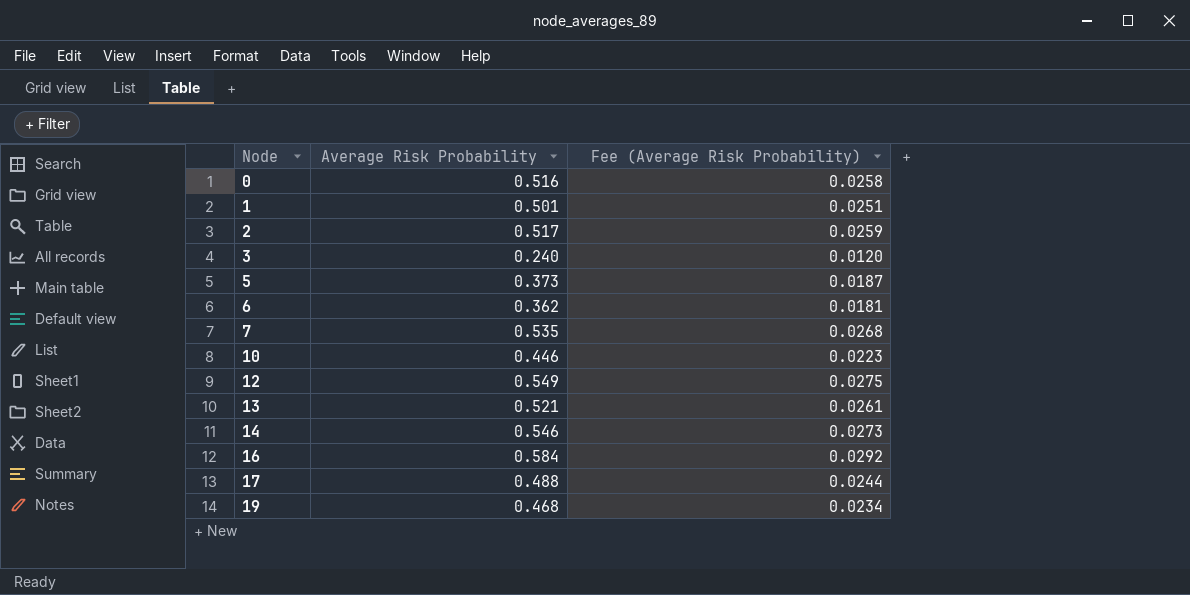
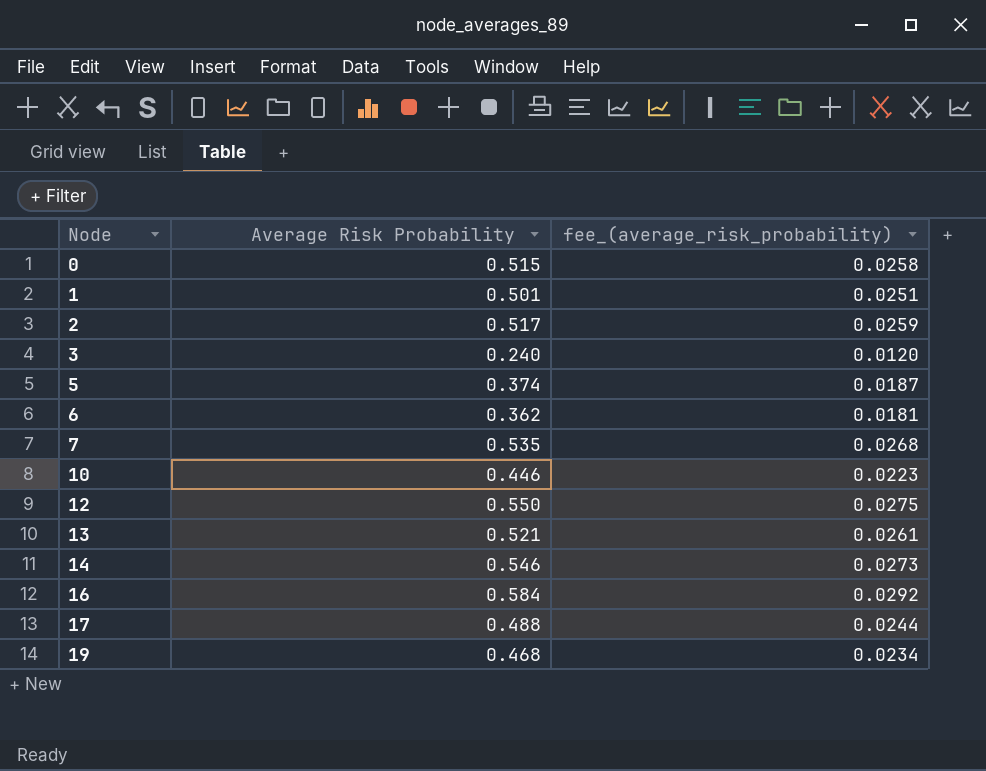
column name: Fee (Average Risk Probability) -> fee_(average_risk_probability)
0 | Average Risk Probability: 0.516 -> 0.515
5 | Average Risk Probability: 0.373 -> 0.374
12 | Average Risk Probability: 0.549 -> 0.550

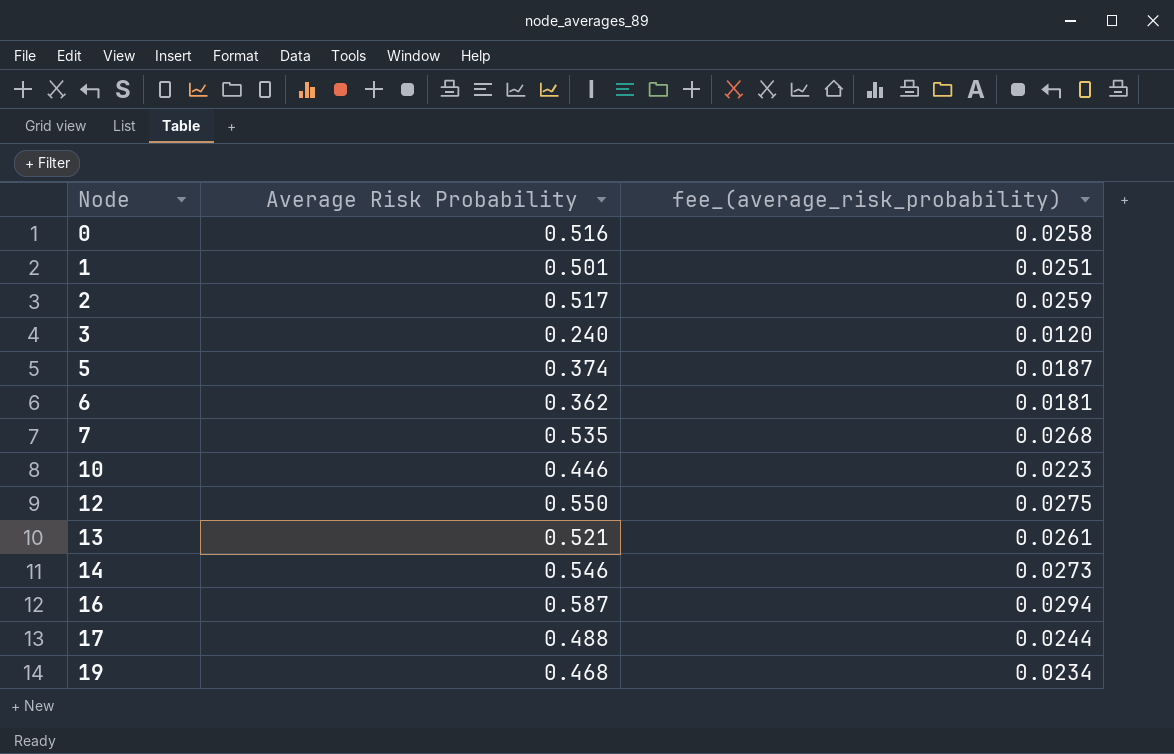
0 | Average Risk Probability: 0.515 -> 0.516
16 | Average Risk Probability: 0.584 -> 0.587
16 | fee_(average_risk_probability): 0.0292 -> 0.0294

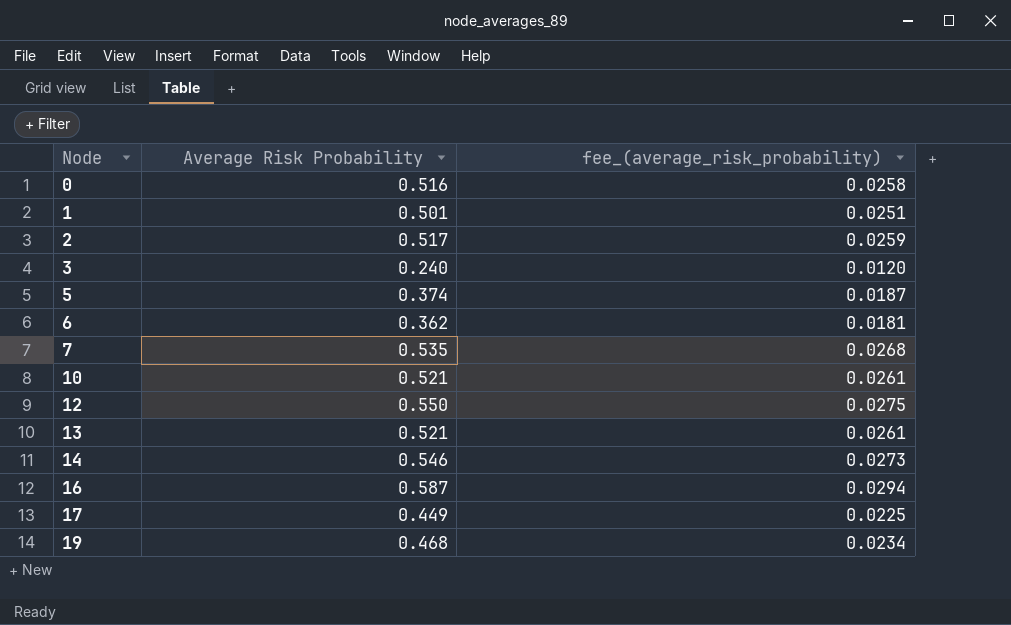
10 | Average Risk Probability: 0.446 -> 0.521
10 | fee_(average_risk_probability): 0.0223 -> 0.0261
17 | Average Risk Probability: 0.488 -> 0.449
17 | fee_(average_risk_probability): 0.0244 -> 0.0225

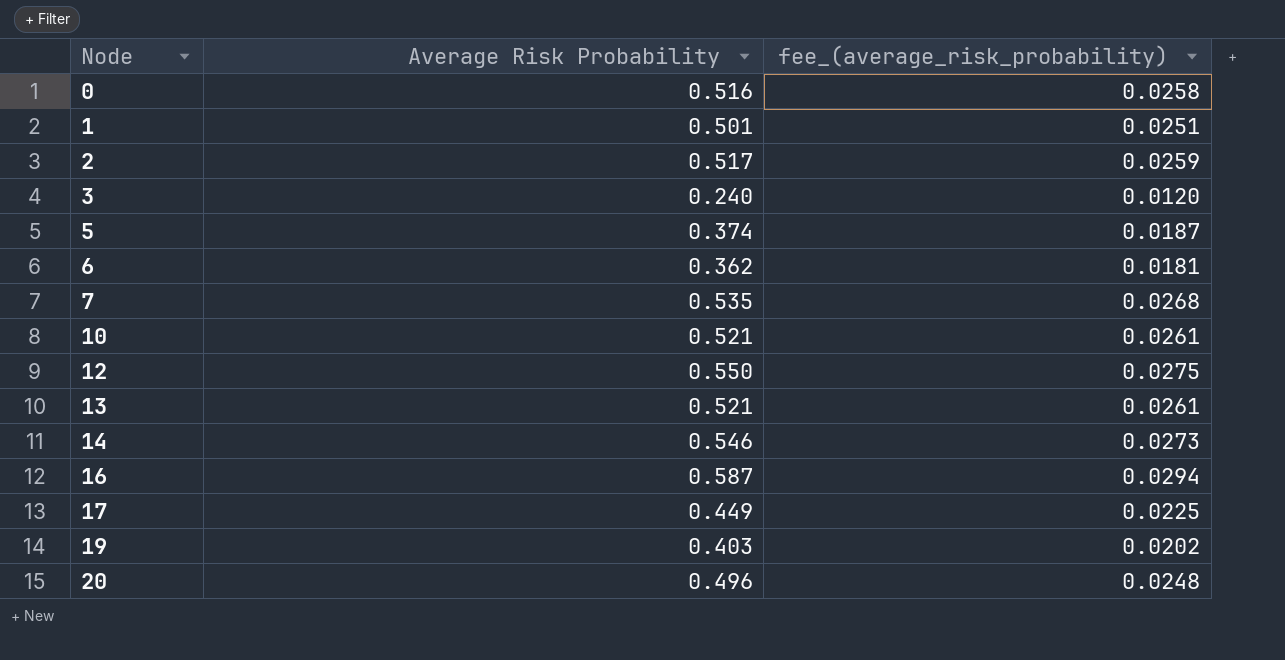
19 | Average Risk Probability: 0.468 -> 0.403
19 | fee_(average_risk_probability): 0.0234 -> 0.0202
row 20: none -> 0.496 | 0.0248

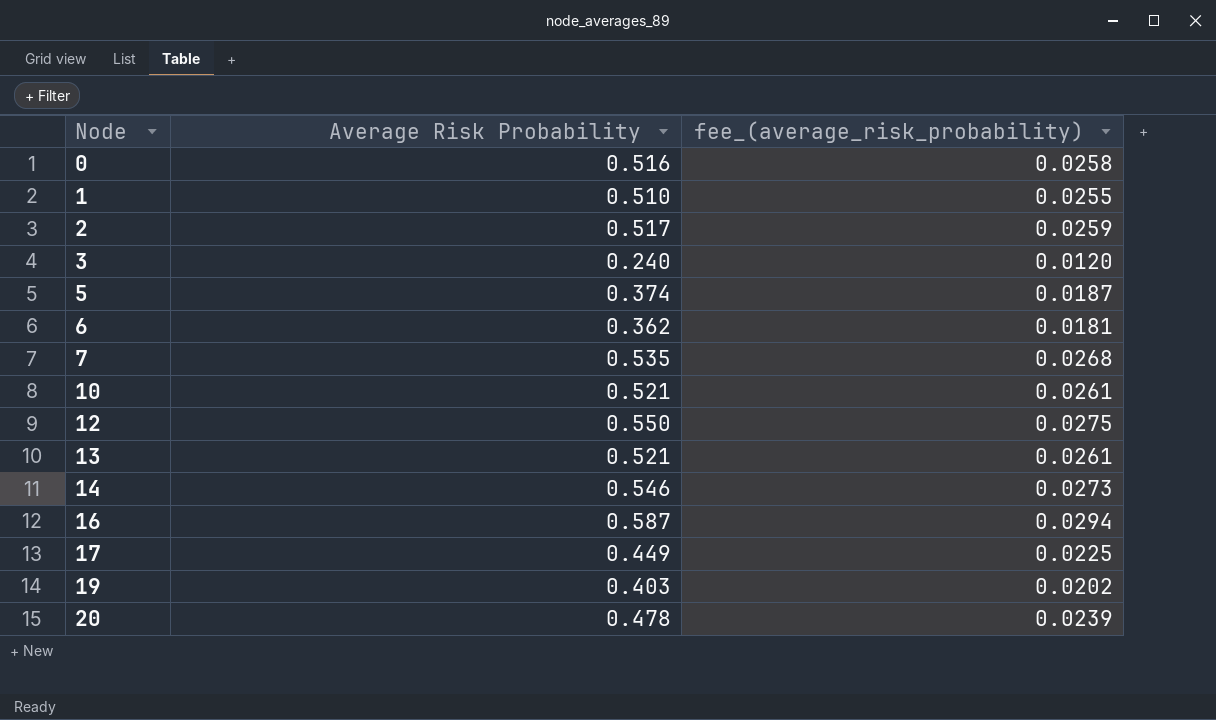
1 | Average Risk Probability: 0.501 -> 0.510
1 | fee_(average_risk_probability): 0.0251 -> 0.0255
20 | Average Risk Probability: 0.496 -> 0.478
20 | fee_(average_risk_probability): 0.0248 -> 0.0239

